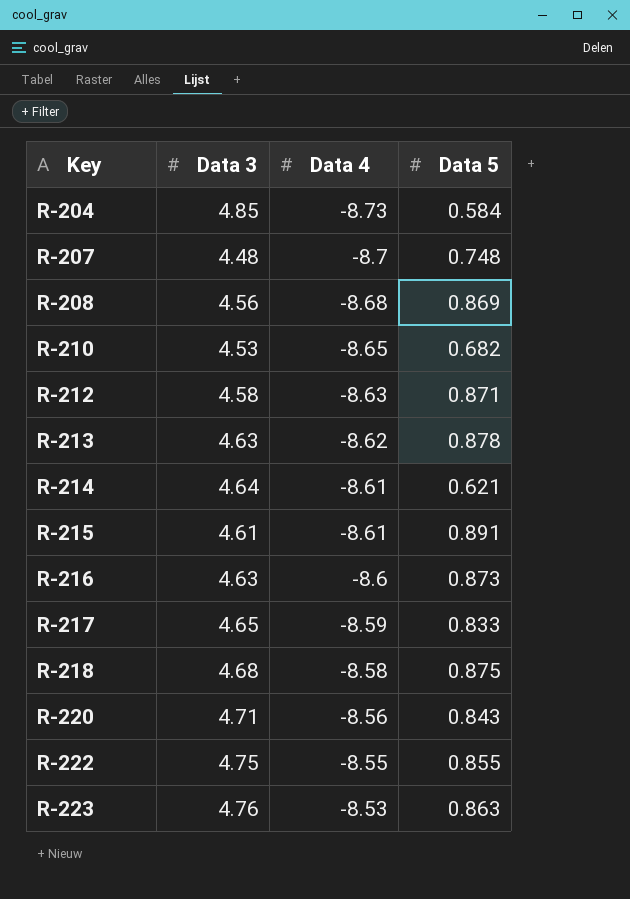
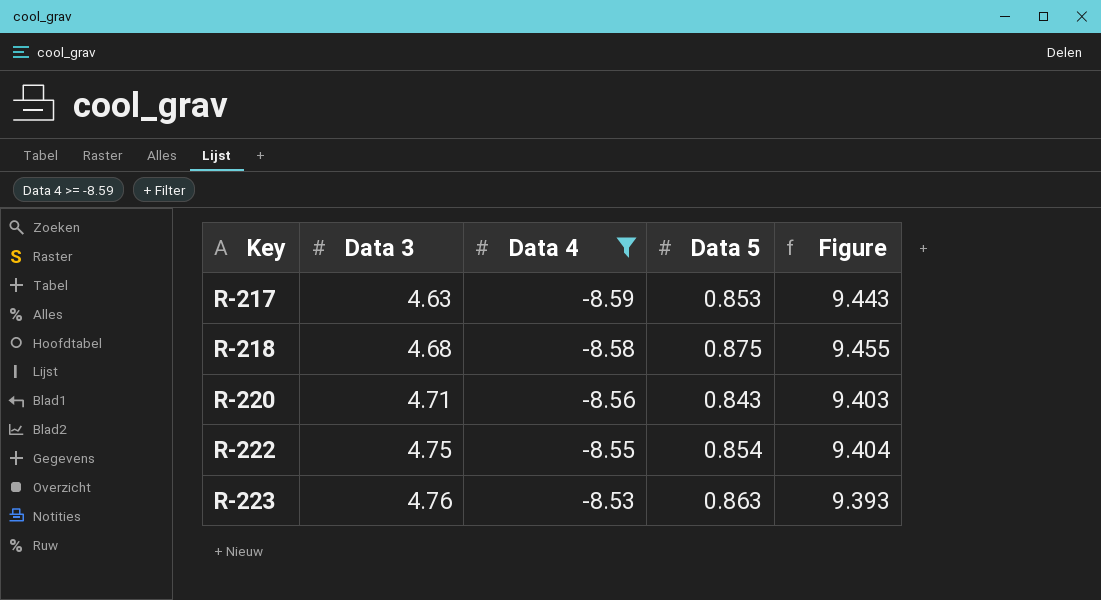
filter: none -> Data 4 >= -8.59
column Figure | formula: none -> [Data 5] - [Data 4]
R-217 | Data 3: 4.65 -> 4.63
R-217 | Data 5: 0.833 -> 0.853
R-222 | Data 5: 0.855 -> 0.854

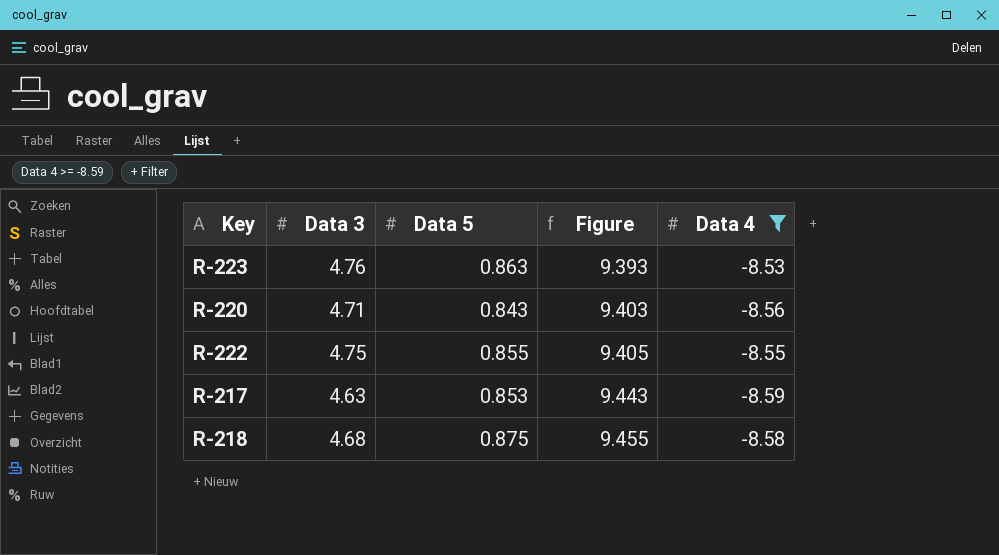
row order: Key ascending -> Figure ascending
column Data 4 | position: 3 -> 5
R-222 | Data 5: 0.854 -> 0.855
R-222 | Figure: 9.404 -> 9.405

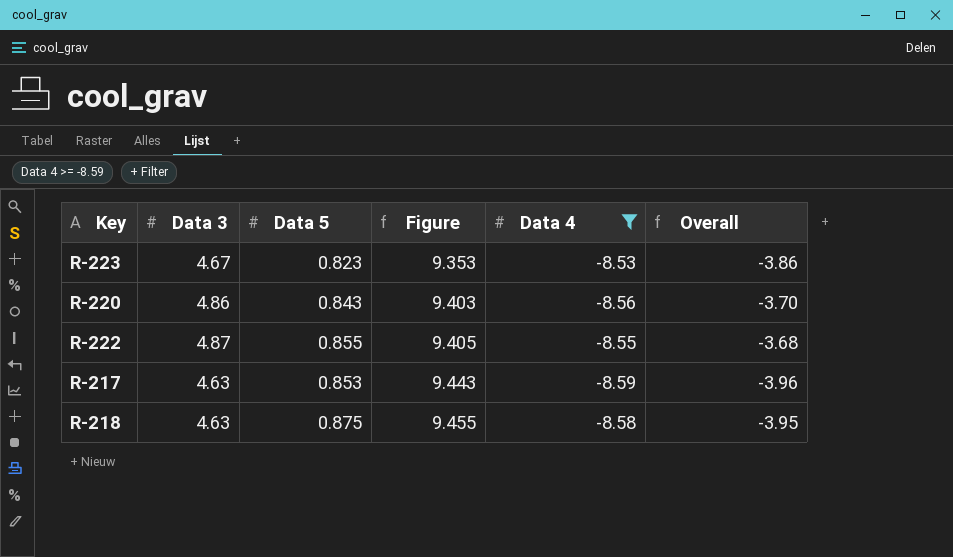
column Overall | formula: none -> [Data 3] + [Data 4]
R-223 | Data 3: 4.76 -> 4.67
R-223 | Data 5: 0.863 -> 0.823
R-223 | Figure: 9.393 -> 9.353
R-220 | Data 3: 4.71 -> 4.86
R-222 | Data 3: 4.75 -> 4.87
R-218 | Data 3: 4.68 -> 4.63

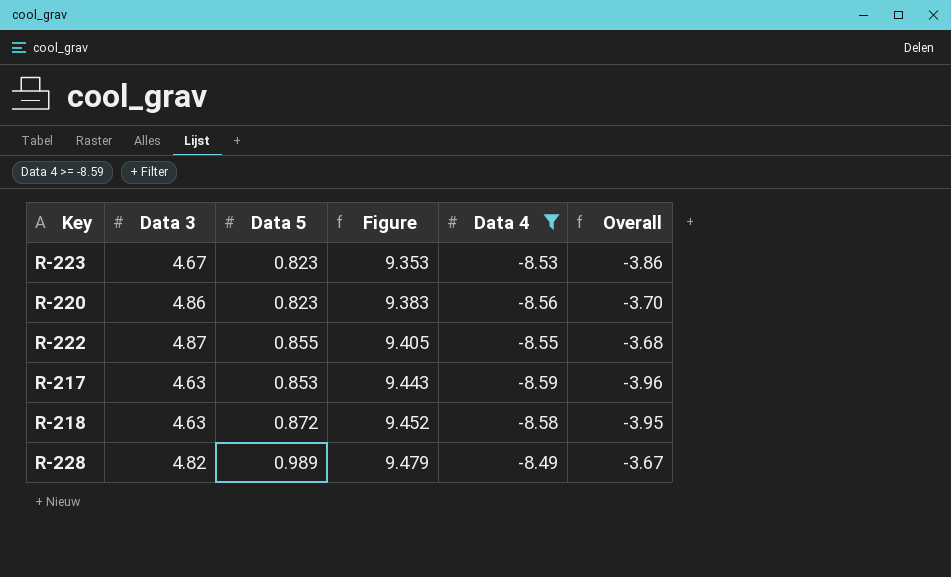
R-220 | Data 5: 0.843 -> 0.823
R-220 | Figure: 9.403 -> 9.383
R-218 | Data 5: 0.875 -> 0.872
R-218 | Figure: 9.455 -> 9.452
row R-228: none -> 4.82 | 0.989 | 9.479 | -8.49 | -3.67

